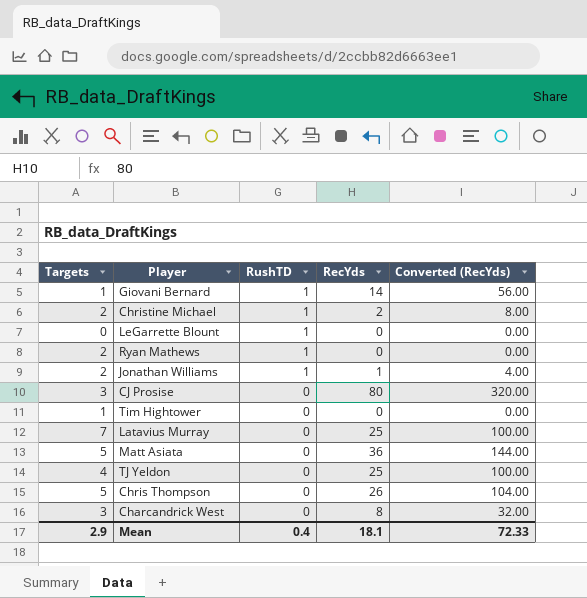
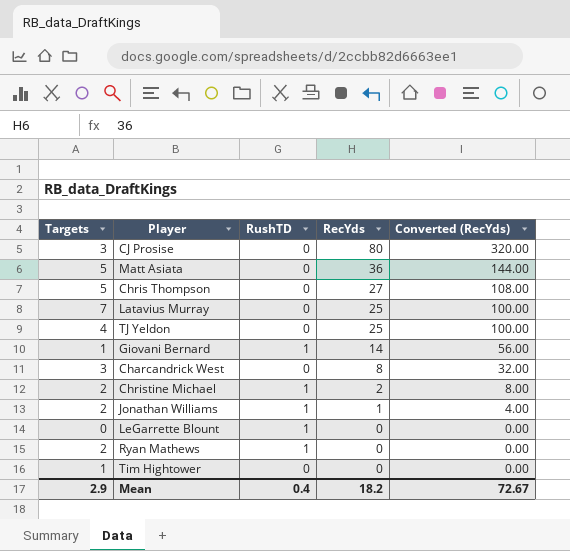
row order: RushTD descending -> RecYds descending
Chris Thompson | RecYds: 26 -> 27
Chris Thompson | Converted (RecYds): 104.00 -> 108.00
Mean | RecYds: 18.1 -> 18.2
Mean | Converted (RecYds): 72.33 -> 72.67

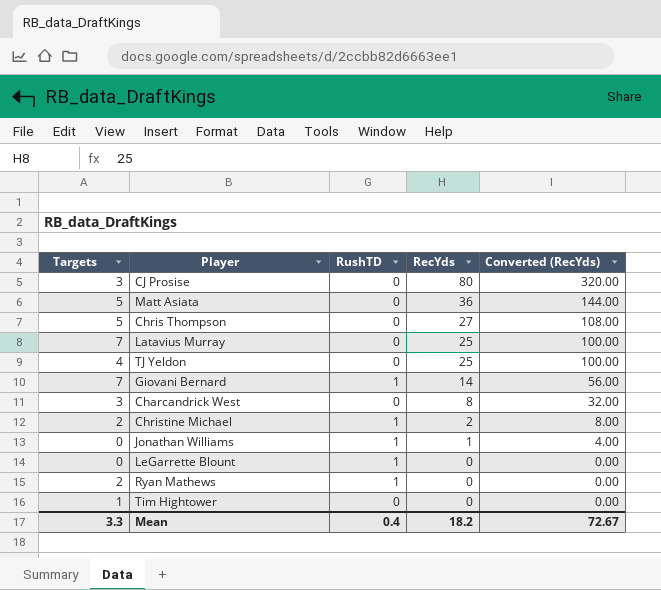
Giovani Bernard | Targets: 1 -> 7
Jonathan Williams | Targets: 2 -> 0
Mean | Targets: 2.9 -> 3.3

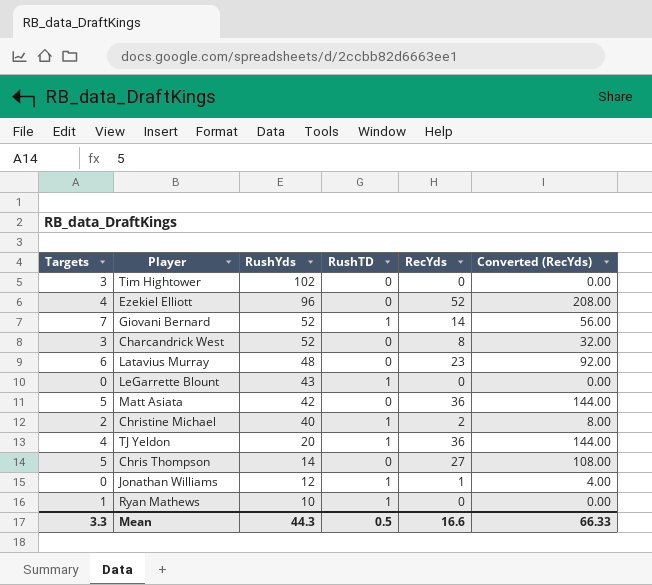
row order: RecYds descending -> RushYds descending
column RushYds | position: none -> 3
row CJ Prosise: 3 | 0 | 80 | 320.00 -> none
Tim Hightower | Targets: 1 -> 3
row Ezekiel Elliott: none -> 4 | 96 | 0 | 52 | 208.00
Latavius Murray | Targets: 7 -> 6
Latavius Murray | RecYds: 25 -> 23
Latavius Murray | Converted (RecYds): 100.00 -> 92.00
TJ Yeldon | RushTD: 0 -> 1
TJ Yeldon | RecYds: 25 -> 36
TJ Yeldon | Converted (RecYds): 100.00 -> 144.00
Ryan Mathews | Targets: 2 -> 1
Mean | RushTD: 0.4 -> 0.5
Mean | RecYds: 18.2 -> 16.6
Mean | Converted (RecYds): 72.67 -> 66.33

